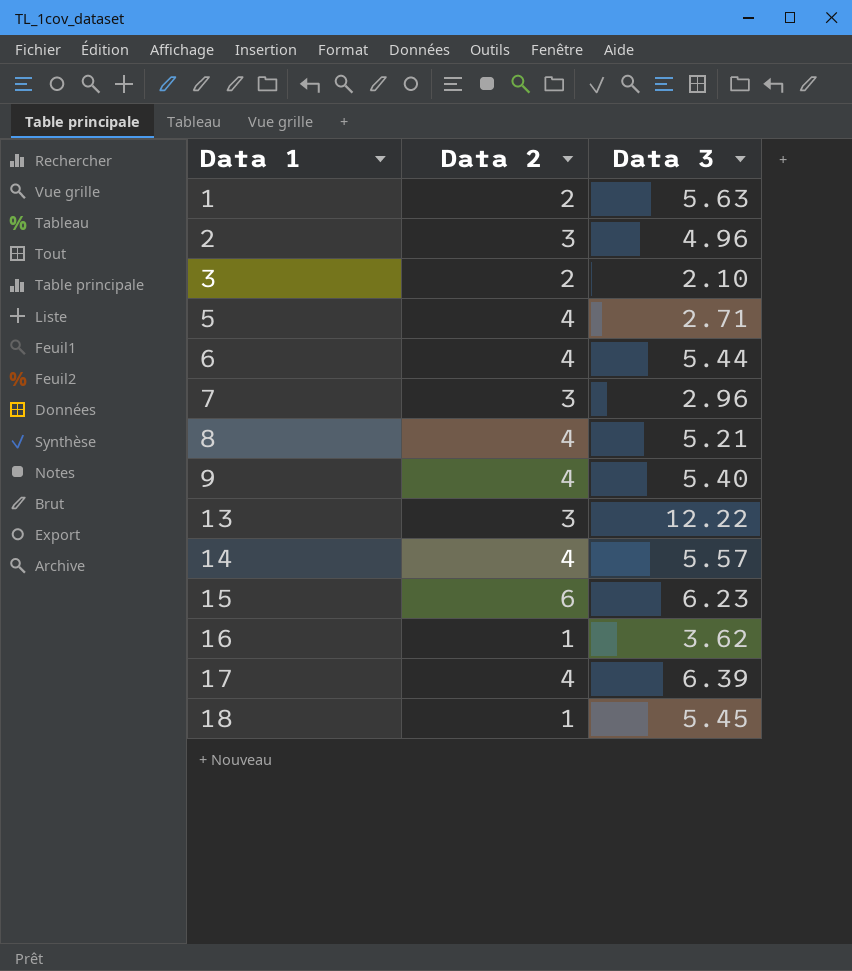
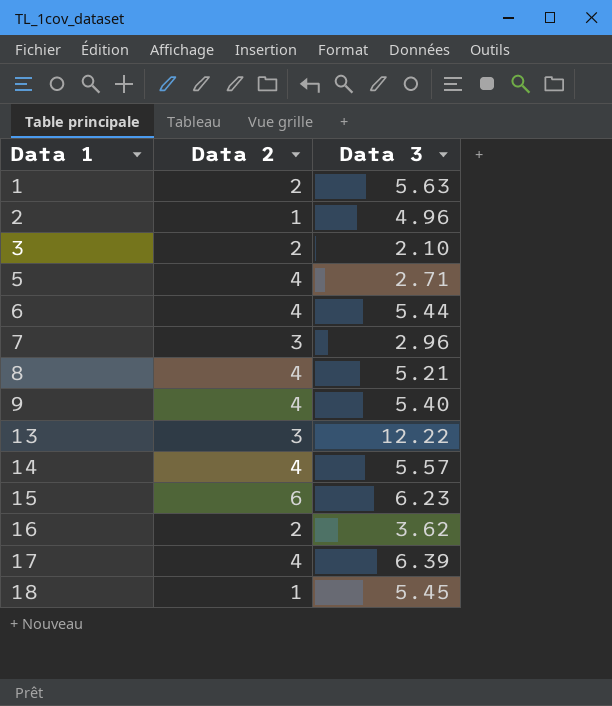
2 | Data 2: 3 -> 1
16 | Data 2: 1 -> 2

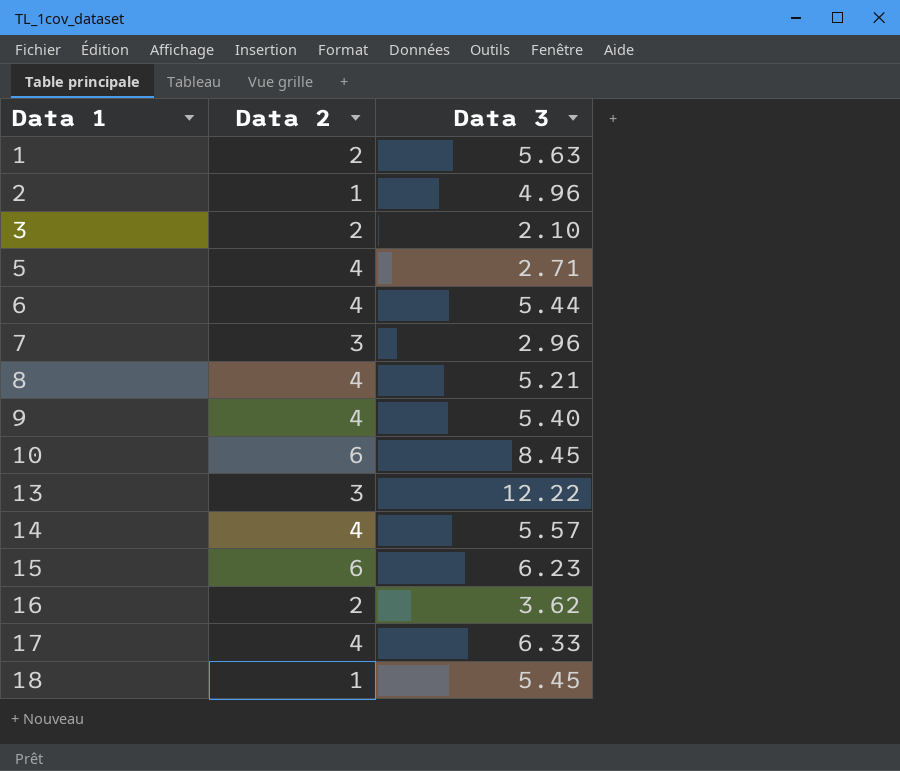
row 10: none -> 6 | 8.45
17 | Data 3: 6.39 -> 6.33

